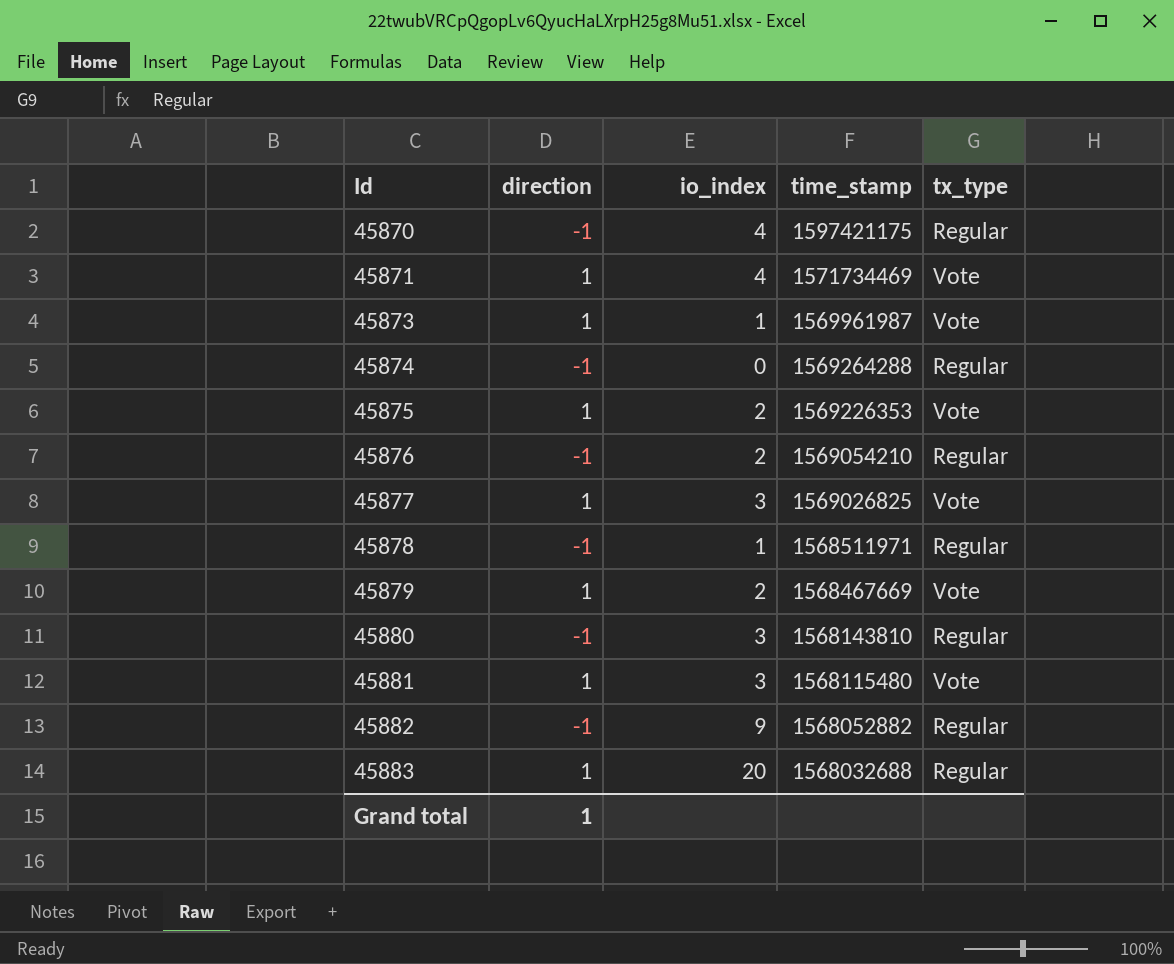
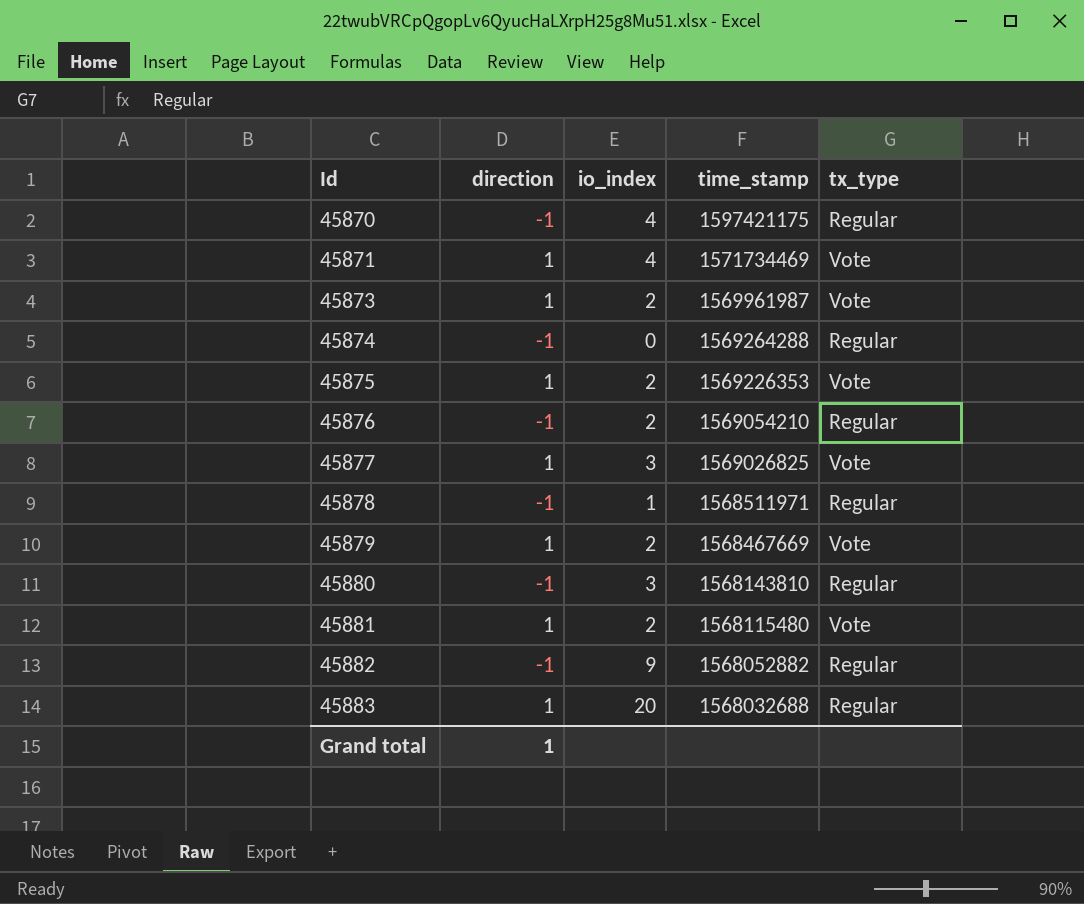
45873 | io_index: 1 -> 2
45881 | io_index: 3 -> 2

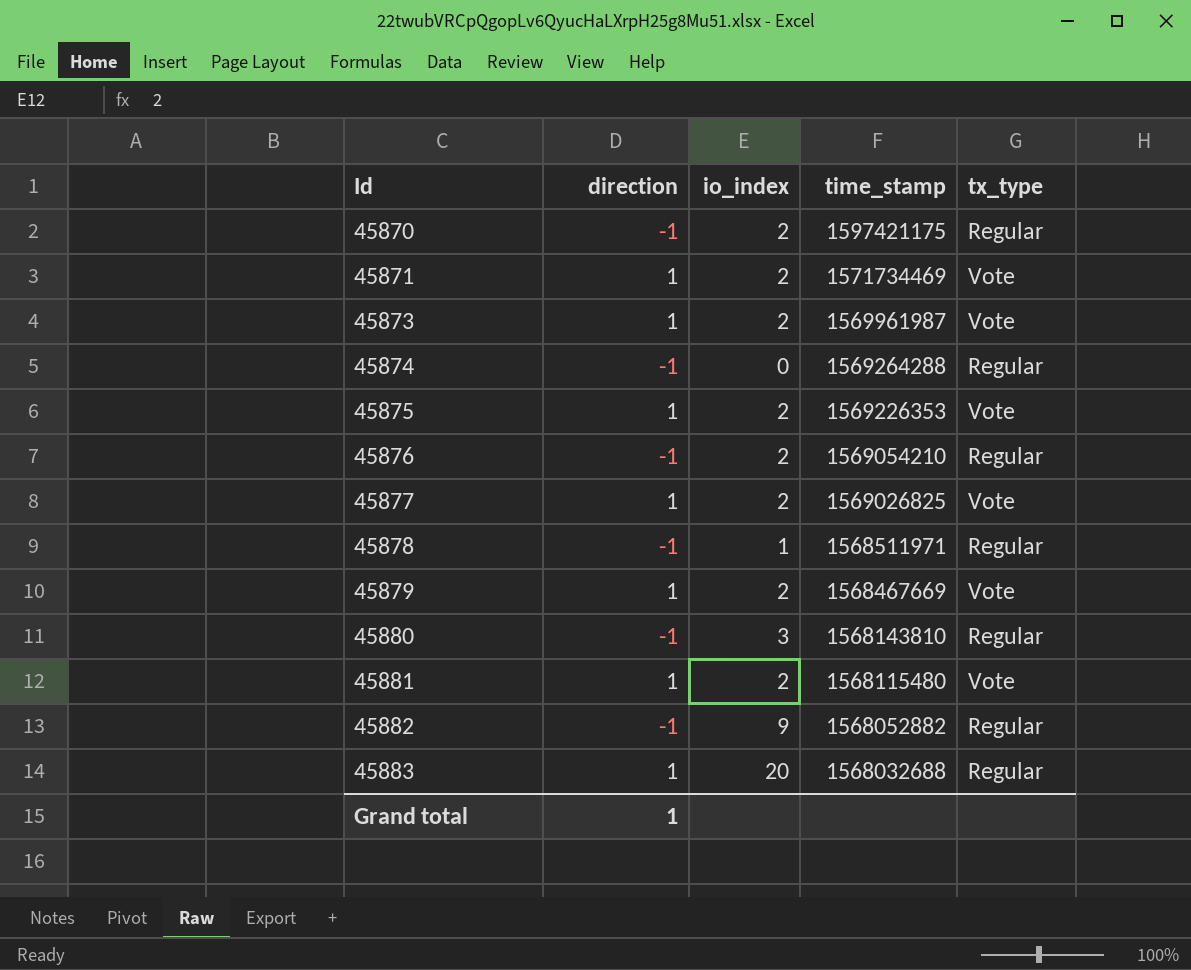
45870 | io_index: 4 -> 2
45871 | io_index: 4 -> 2
45877 | io_index: 3 -> 2

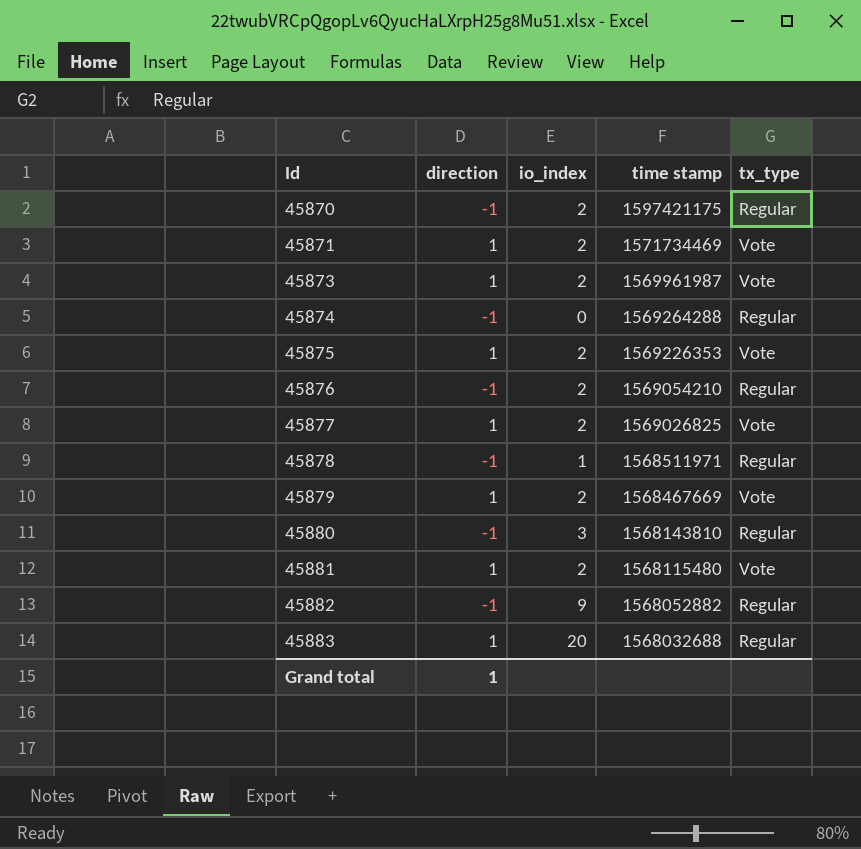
column name: time_stamp -> time stamp

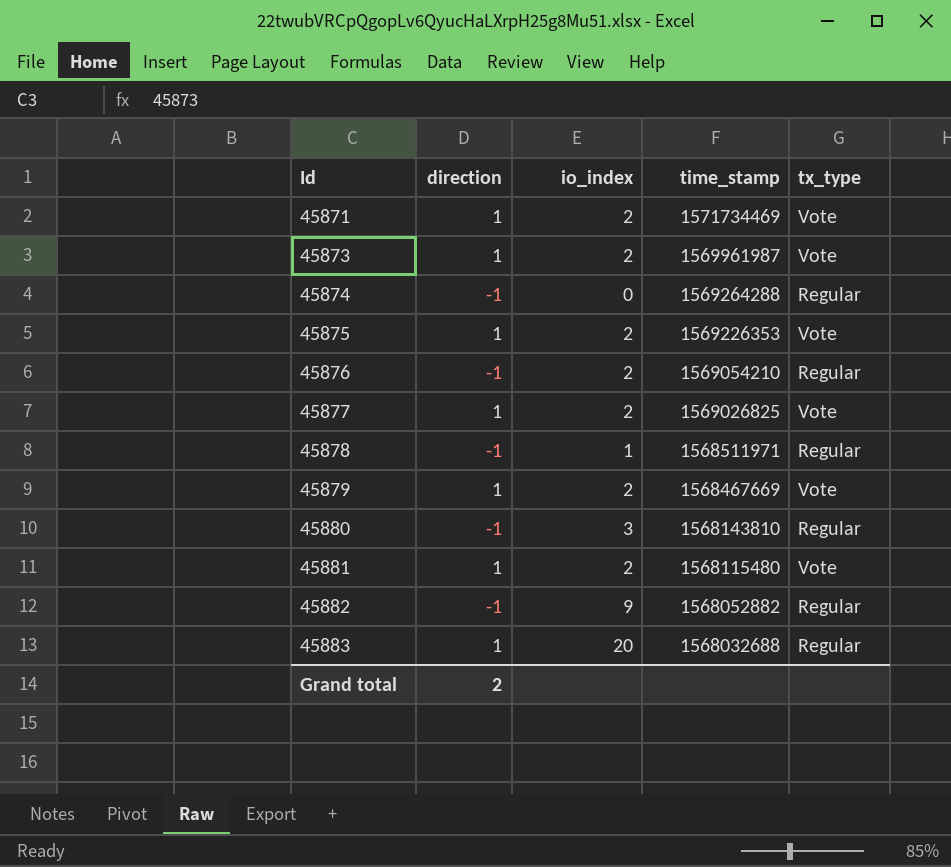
column name: time stamp -> time_stamp
row 45870: -1 | 2 | 1597421175 | Regular -> none
Grand total | direction: 1 -> 2

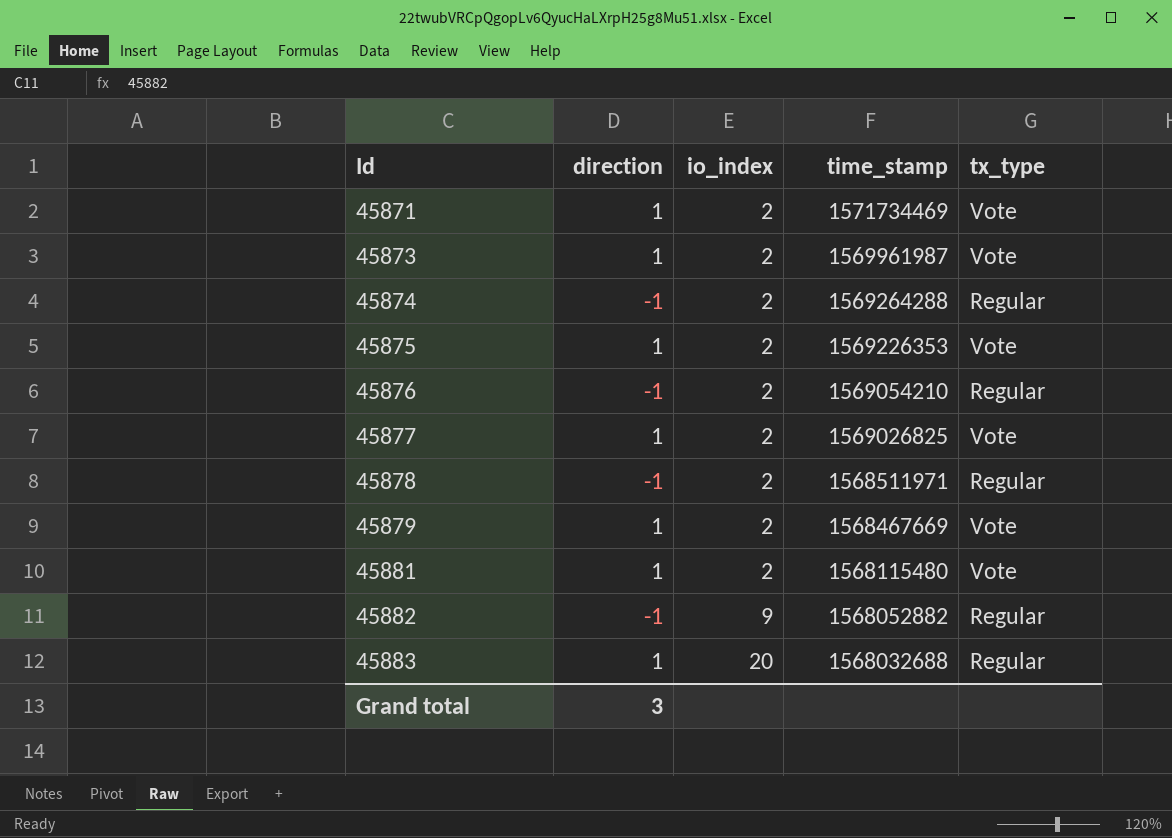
row 45880: -1 | 3 | 1568143810 | Regular -> none
45874 | io_index: 0 -> 2
45878 | io_index: 1 -> 2
Grand total | direction: 2 -> 3

